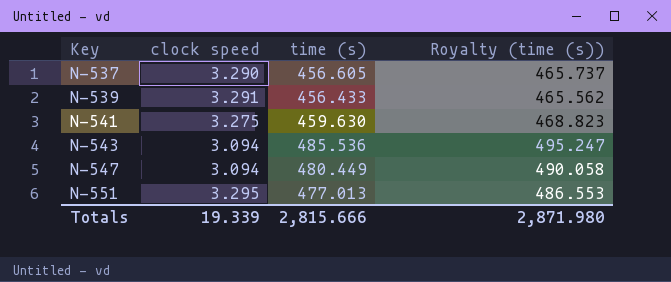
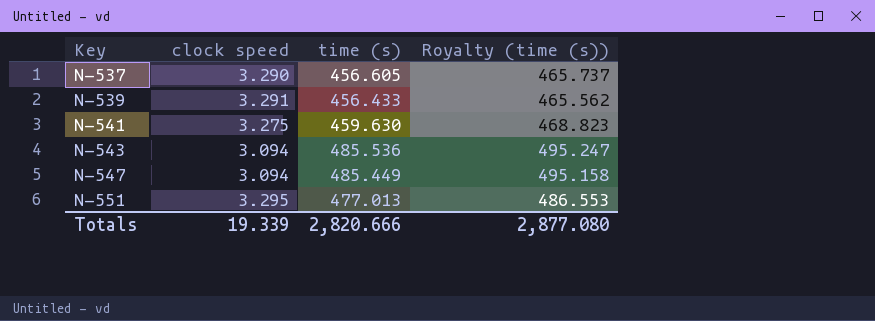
N-547 | time (s): 480.449 -> 485.449
N-547 | Royalty (time (s)): 490.058 -> 495.158
Totals | time (s): 2,815.666 -> 2,820.666
Totals | Royalty (time (s)): 2,871.980 -> 2,877.080

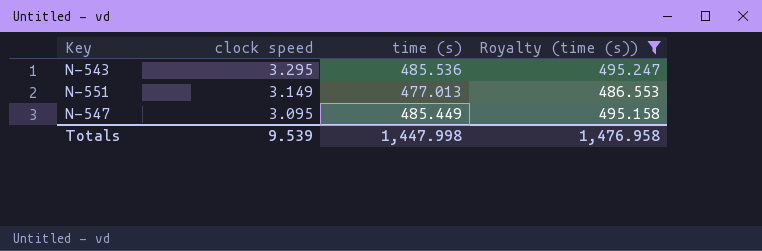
filter: none -> Royalty (time (s)) >= 486.553
row order: Key ascending -> clock speed descending
N-543 | clock speed: 3.094 -> 3.295
N-551 | clock speed: 3.295 -> 3.149
N-547 | clock speed: 3.094 -> 3.095
Totals | clock speed: 19.339 -> 9.539
Totals | time (s): 2,820.666 -> 1,447.998
Totals | Royalty (time (s)): 2,877.080 -> 1,476.958

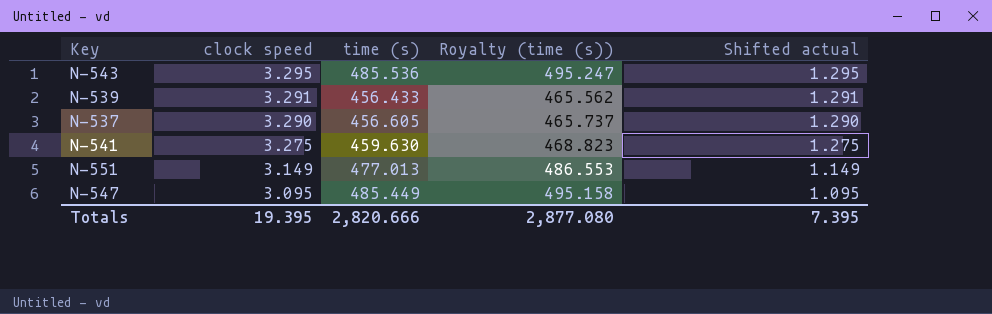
filter: Royalty (time (s)) >= 486.553 -> none
column Shifted actual | formula: none -> [clock speed] - 2
Totals | clock speed: 9.539 -> 19.395
Totals | time (s): 1,447.998 -> 2,820.666
Totals | Royalty (time (s)): 1,476.958 -> 2,877.080

